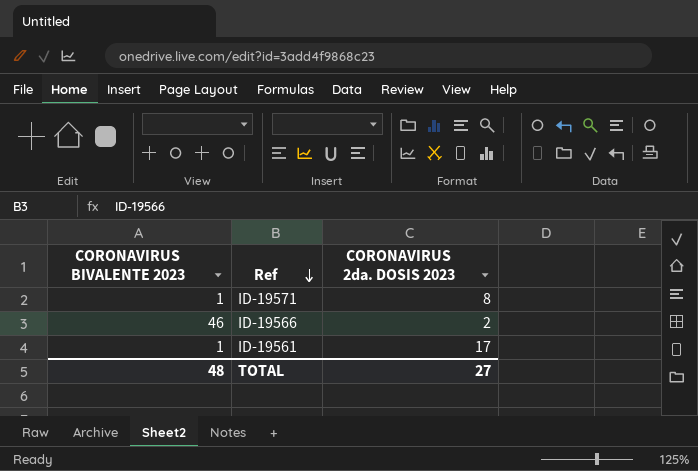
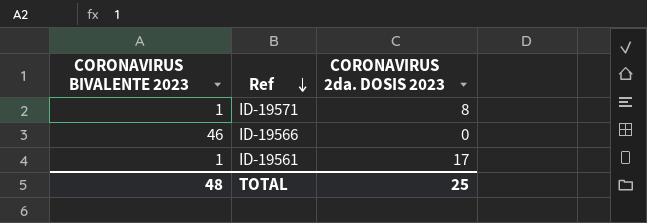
ID-19566 | CORONAVIRUS 2da. DOSIS 2023: 2 -> 0
TOTAL | CORONAVIRUS 2da. DOSIS 2023: 27 -> 25

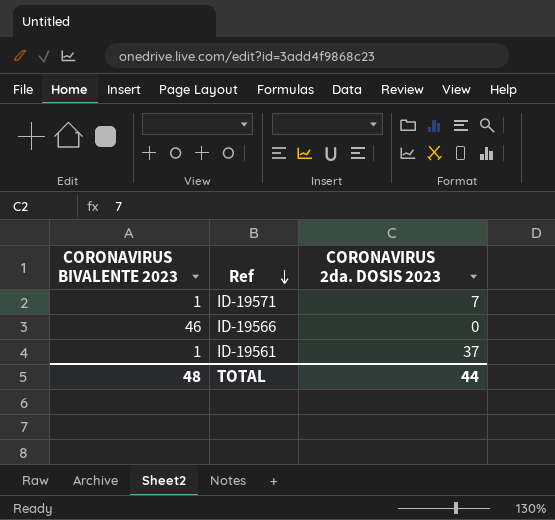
ID-19571 | CORONAVIRUS 2da. DOSIS 2023: 8 -> 7
ID-19561 | CORONAVIRUS 2da. DOSIS 2023: 17 -> 37
TOTAL | CORONAVIRUS 2da. DOSIS 2023: 25 -> 44

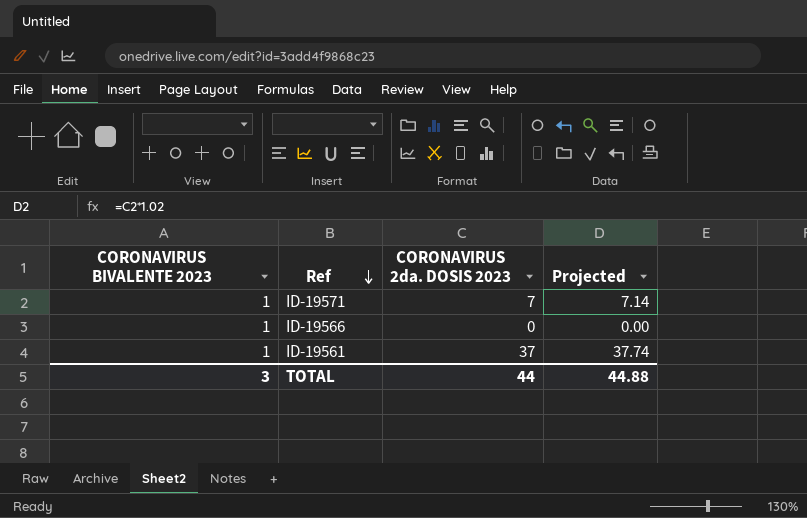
column Projected | formula: none -> [CORONAVIRUS 2da. DOSIS 2023] * 1.02
ID-19566 | CORONAVIRUS BIVALENTE 2023: 46 -> 1
TOTAL | CORONAVIRUS BIVALENTE 2023: 48 -> 3

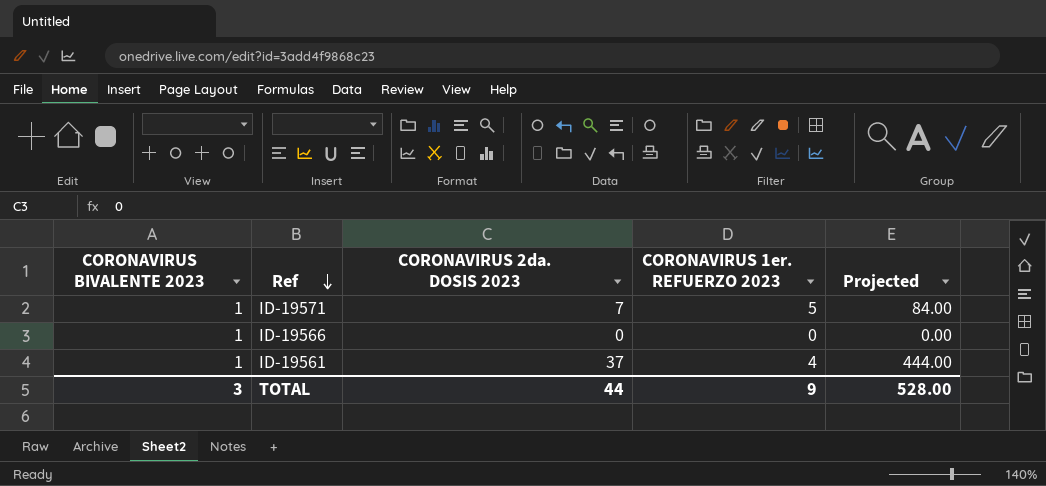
column CORONAVIRUS 1er. REFUERZO 2023 | position: none -> 4
column Projected | formula: [CORONAVIRUS 2da. DOSIS 2023] * 1.02 -> [CORONAVIRUS 2da. DOSIS 2023] * 12
TOTAL | Projected: 44.88 -> 528.00

